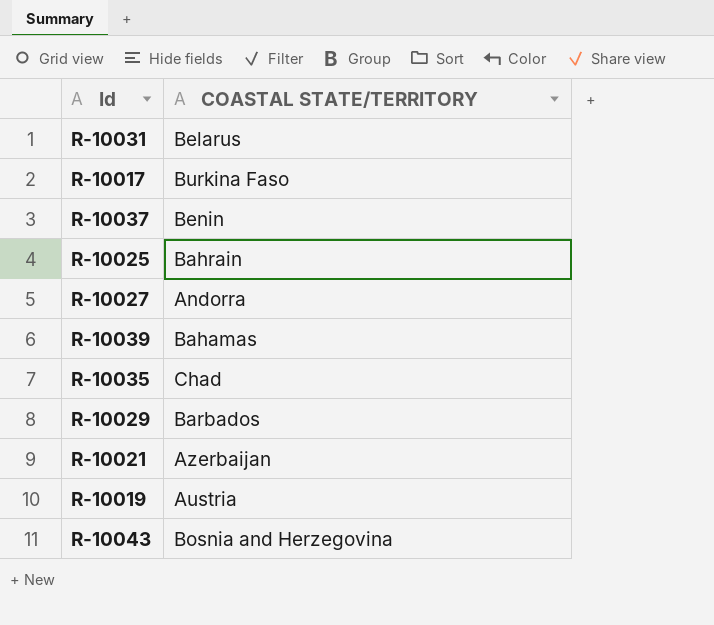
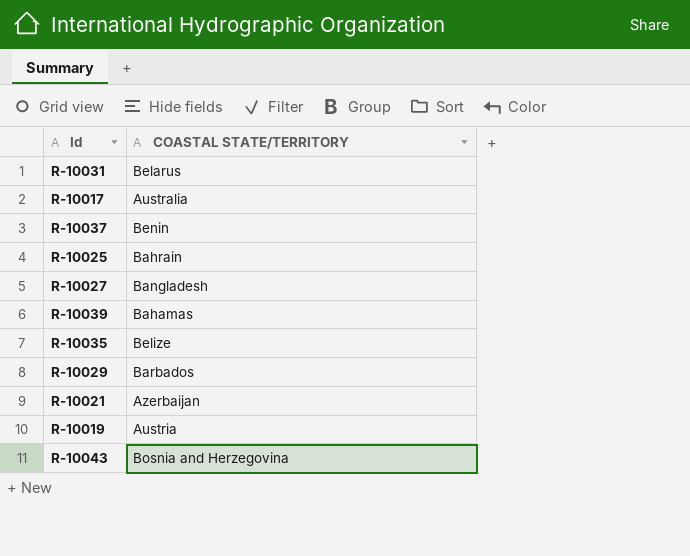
R-10017 | COASTAL STATE/TERRITORY: Burkina Faso -> Australia
R-10027 | COASTAL STATE/TERRITORY: Andorra -> Bangladesh
R-10035 | COASTAL STATE/TERRITORY: Chad -> Belize

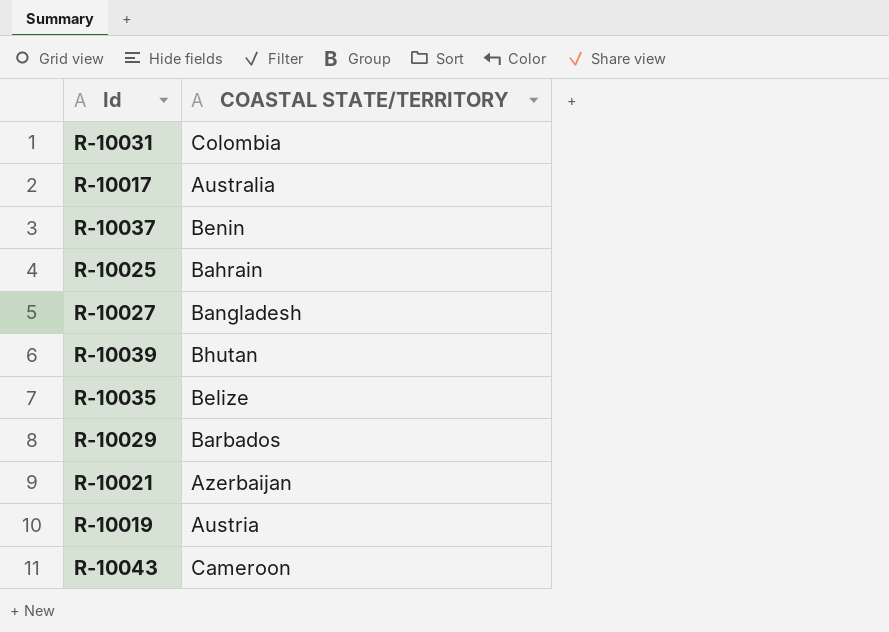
R-10031 | COASTAL STATE/TERRITORY: Belarus -> Colombia
R-10039 | COASTAL STATE/TERRITORY: Bahamas -> Bhutan
R-10043 | COASTAL STATE/TERRITORY: Bosnia and Herzegovina -> Cameroon

